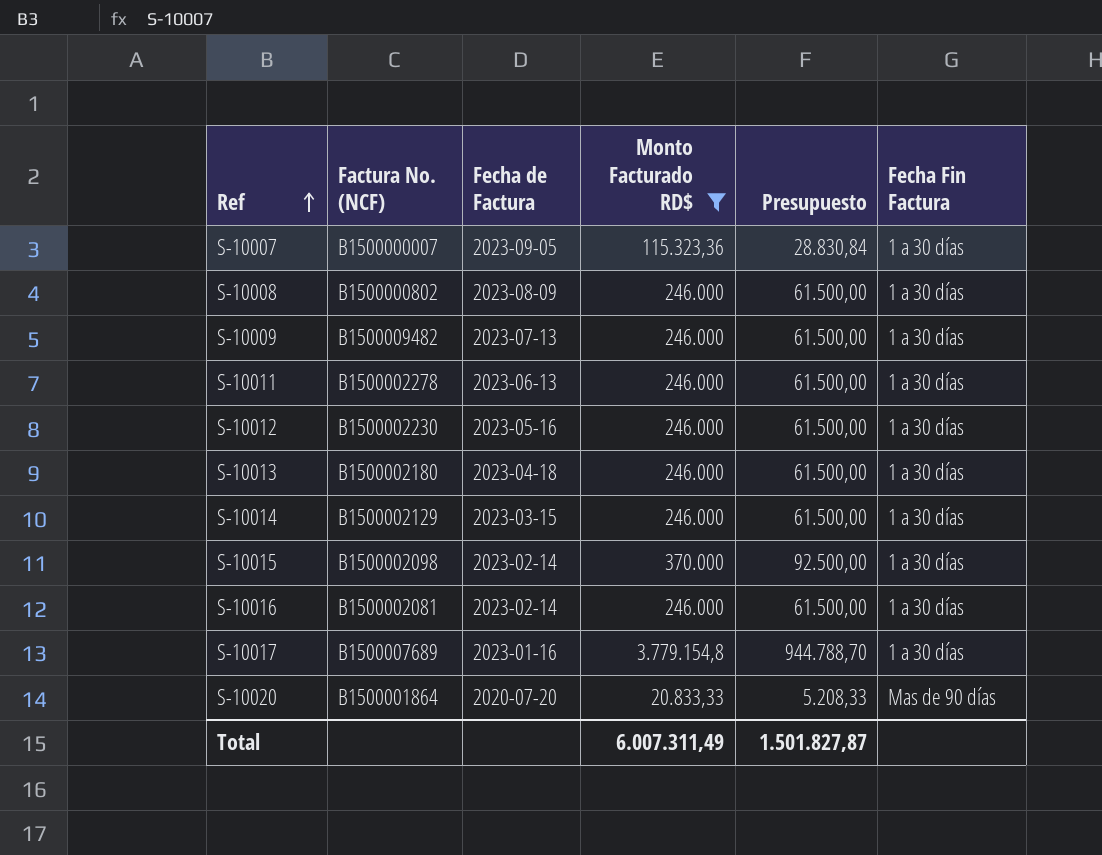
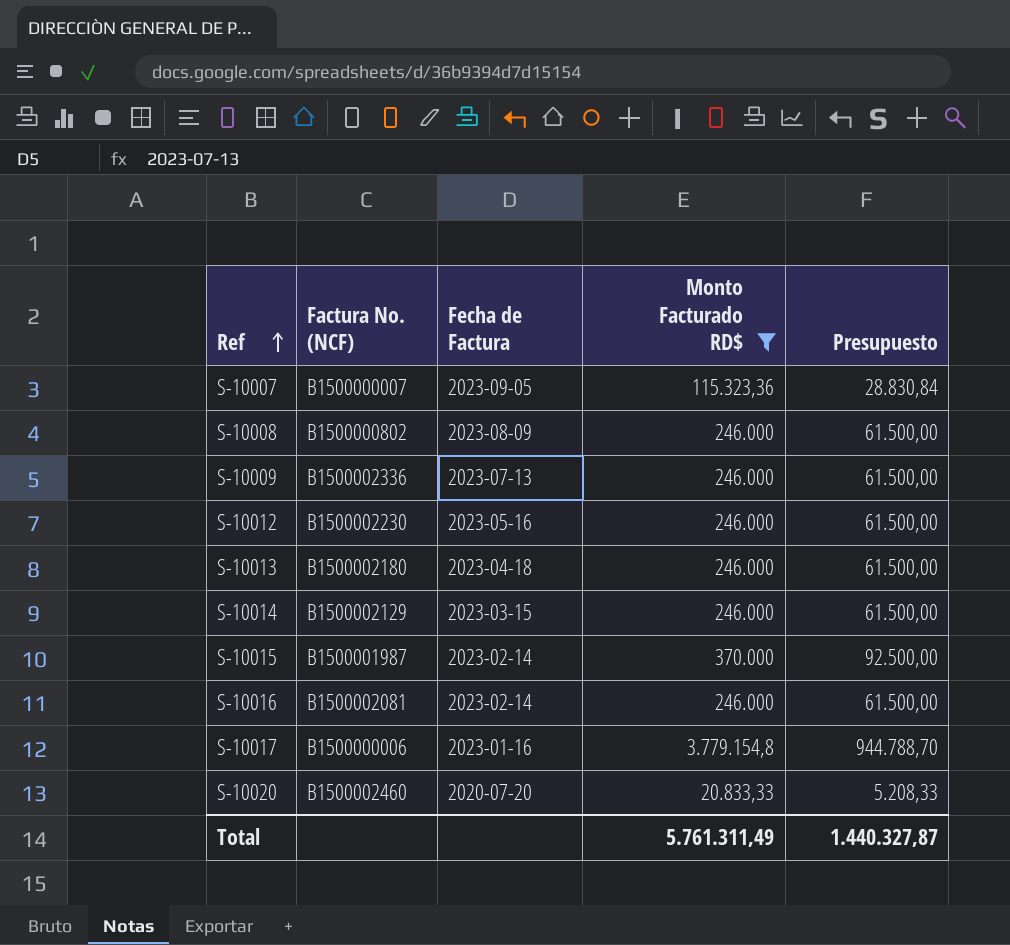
column Fecha Fin Factura | position: 6 -> none
row S-10011: B1500002278 | 2023-06-13 | 246.000 | 61.500,00 | 1 a 30 días -> none
S-10009 | Factura No. (NCF): B1500009482 -> B1500002336
S-10015 | Factura No. (NCF): B1500002098 -> B1500001987
S-10017 | Factura No. (NCF): B1500007689 -> B1500000006
S-10020 | Factura No. (NCF): B1500001864 -> B1500002460
Total | Monto Facturado RD$: 6.007.311,49 -> 5.761.311,49
Total | Presupuesto: 1.501.827,87 -> 1.440.327,87

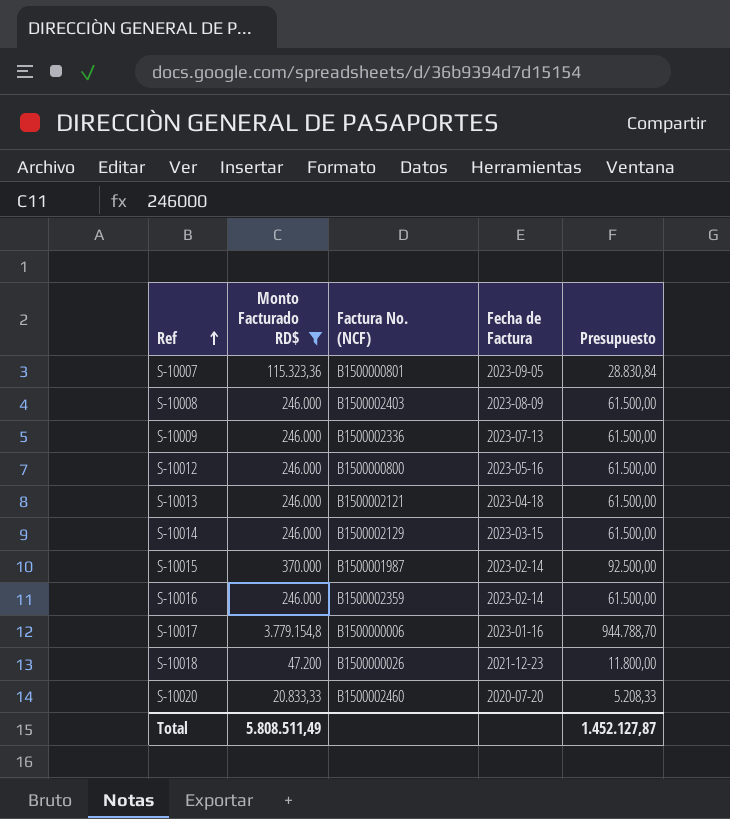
column Monto Facturado RD$ | position: 4 -> 2
S-10007 | Factura No. (NCF): B1500000007 -> B1500000801
S-10008 | Factura No. (NCF): B1500000802 -> B1500002403
S-10012 | Factura No. (NCF): B1500002230 -> B1500000800
S-10013 | Factura No. (NCF): B1500002180 -> B1500002121
S-10016 | Factura No. (NCF): B1500002081 -> B1500002359
row S-10018: none -> 47.200 | B1500000026 | 2021-12-23 | 11.800,00
Total | Monto Facturado RD$: 5.761.311,49 -> 5.808.511,49
Total | Presupuesto: 1.440.327,87 -> 1.452.127,87

